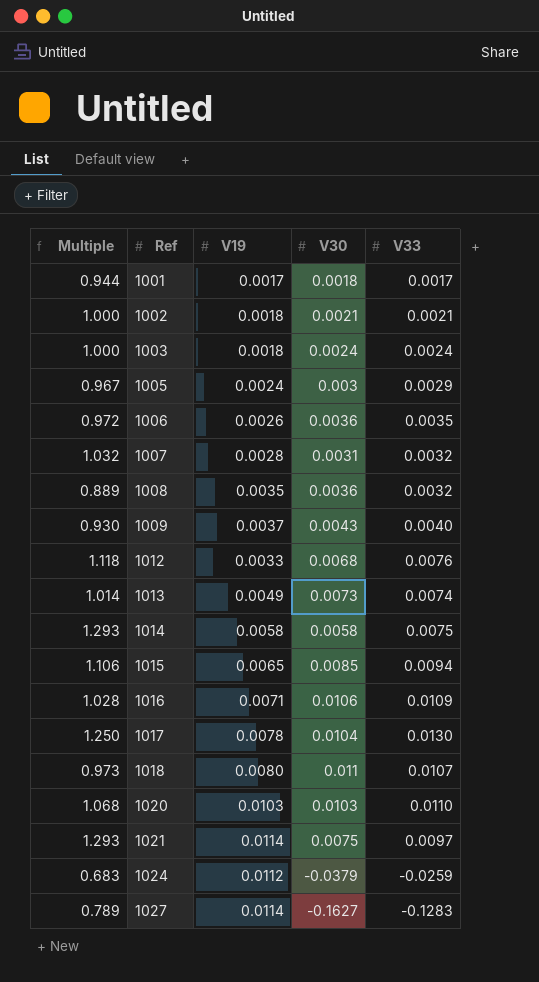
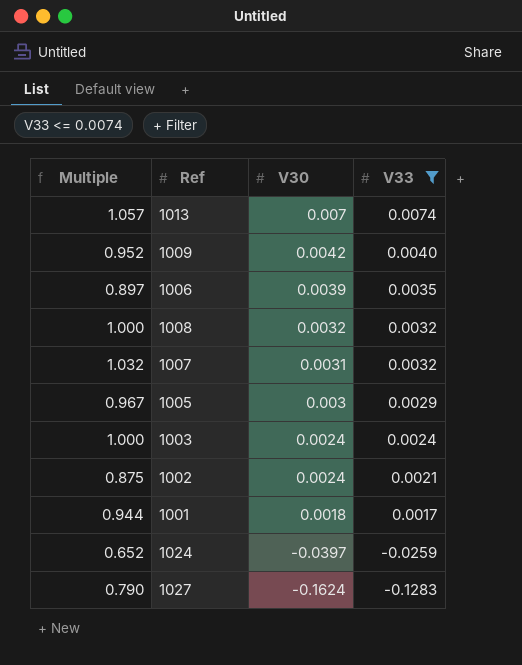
filter: none -> V33 <= 0.0074
row order: Ref ascending -> V30 descending
column V19 | position: 3 -> none
1013 | Multiple: 1.014 -> 1.057
1013 | V30: 0.0073 -> 0.007
1009 | Multiple: 0.930 -> 0.952
1009 | V30: 0.0043 -> 0.0042
1006 | Multiple: 0.972 -> 0.897
1006 | V30: 0.0036 -> 0.0039
1008 | Multiple: 0.889 -> 1.000
1008 | V30: 0.0036 -> 0.0032
1002 | Multiple: 1.000 -> 0.875
1002 | V30: 0.0021 -> 0.0024
1024 | Multiple: 0.683 -> 0.652
1024 | V30: -0.0379 -> -0.0397
1027 | Multiple: 0.789 -> 0.790
1027 | V30: -0.1627 -> -0.1624

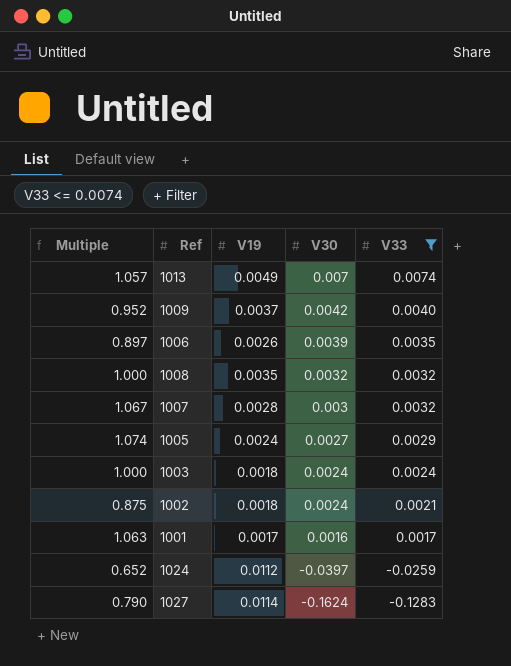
column V19 | position: none -> 3
1007 | Multiple: 1.032 -> 1.067
1007 | V30: 0.0031 -> 0.003
1005 | Multiple: 0.967 -> 1.074
1005 | V30: 0.003 -> 0.0027
1001 | Multiple: 0.944 -> 1.063
1001 | V30: 0.0018 -> 0.0016

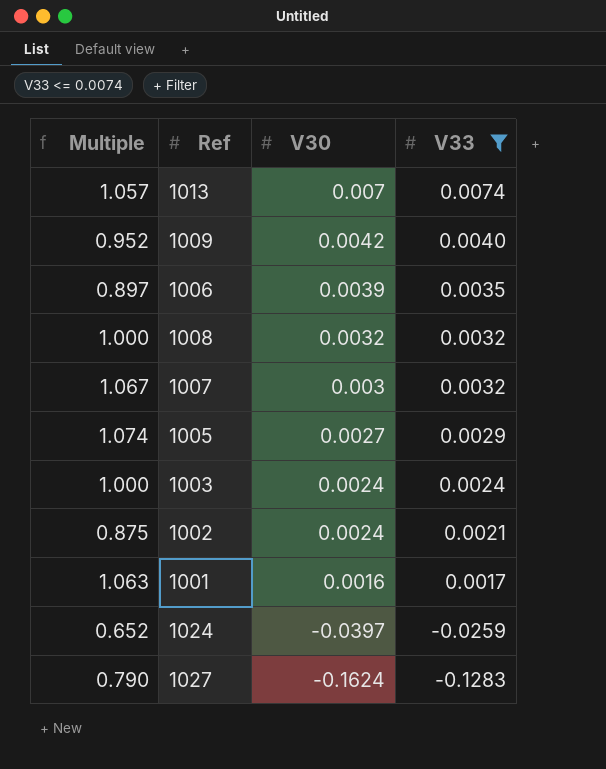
column V19 | position: 3 -> none

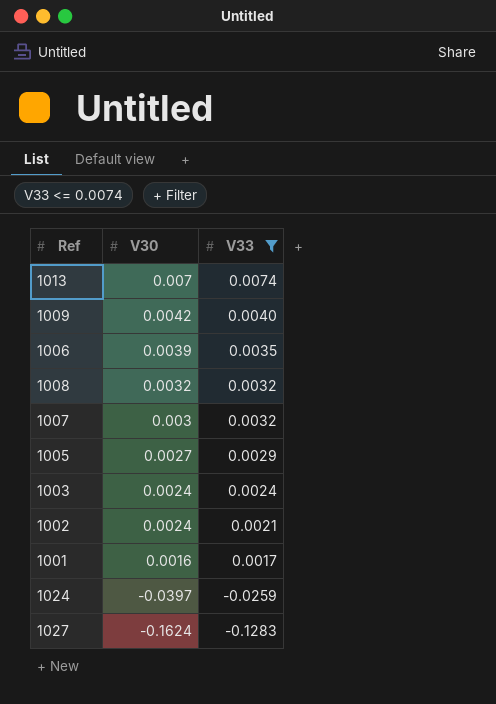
column Multiple | formula: [V33] / [V30] -> none

